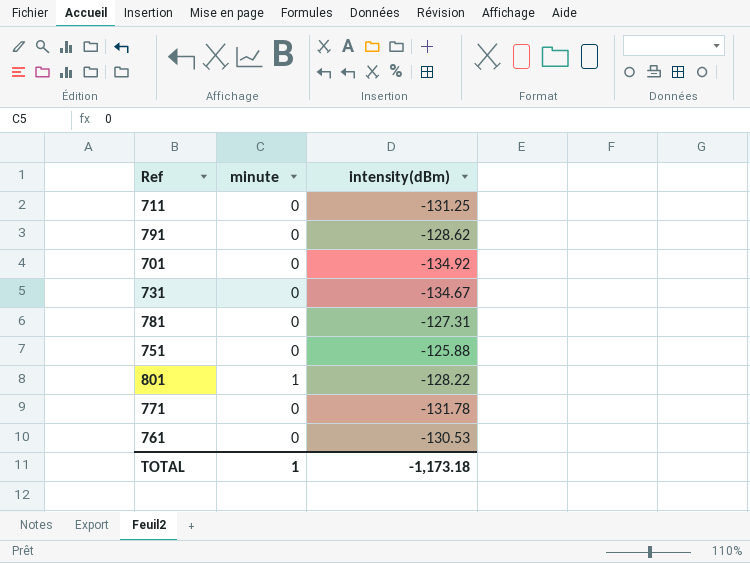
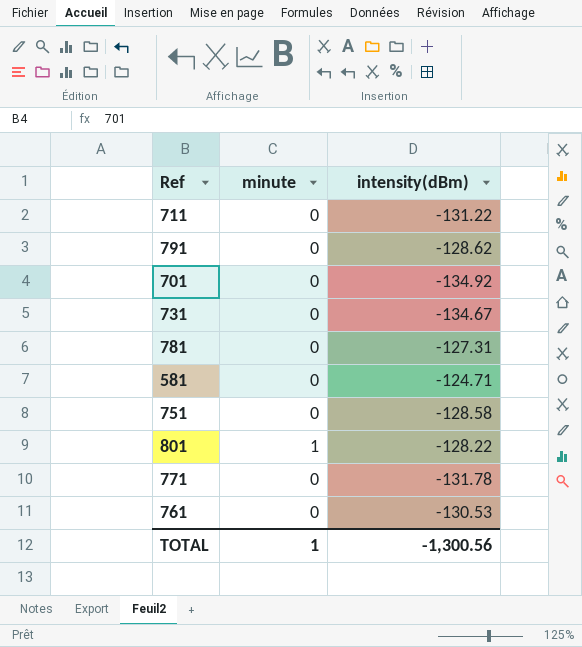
711 | intensity(dBm): -131.25 -> -131.22
row 581: none -> 0 | -124.71
751 | intensity(dBm): -125.88 -> -128.58
TOTAL | intensity(dBm): -1,173.18 -> -1,300.56

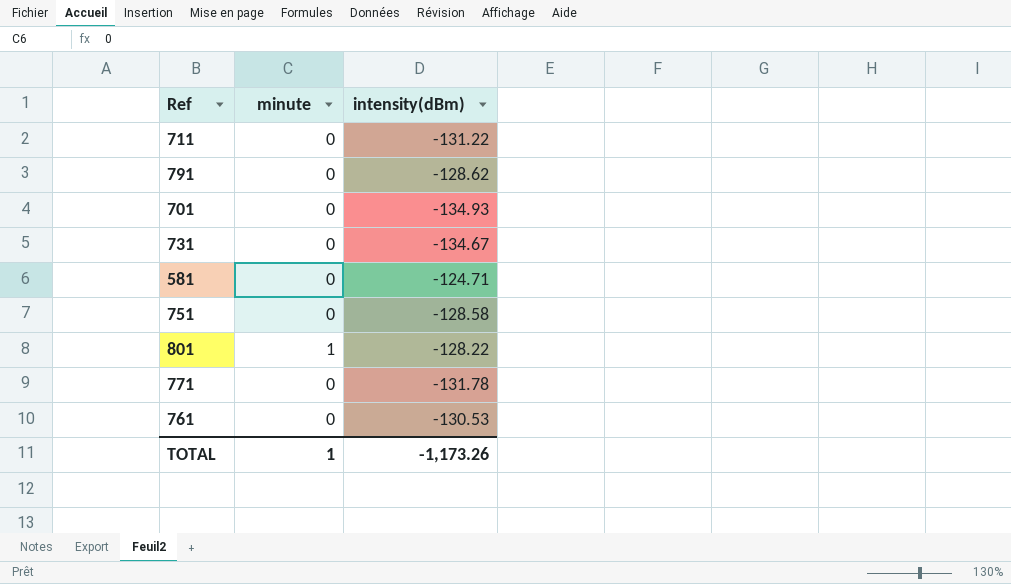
row 781: 0 | -127.31 -> none
701 | intensity(dBm): -134.92 -> -134.93
TOTAL | intensity(dBm): -1,300.56 -> -1,173.26

